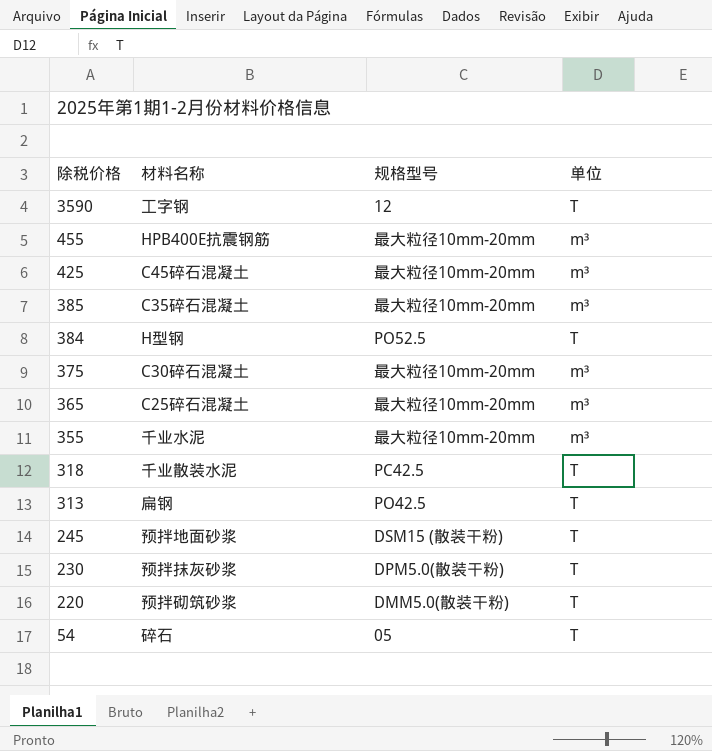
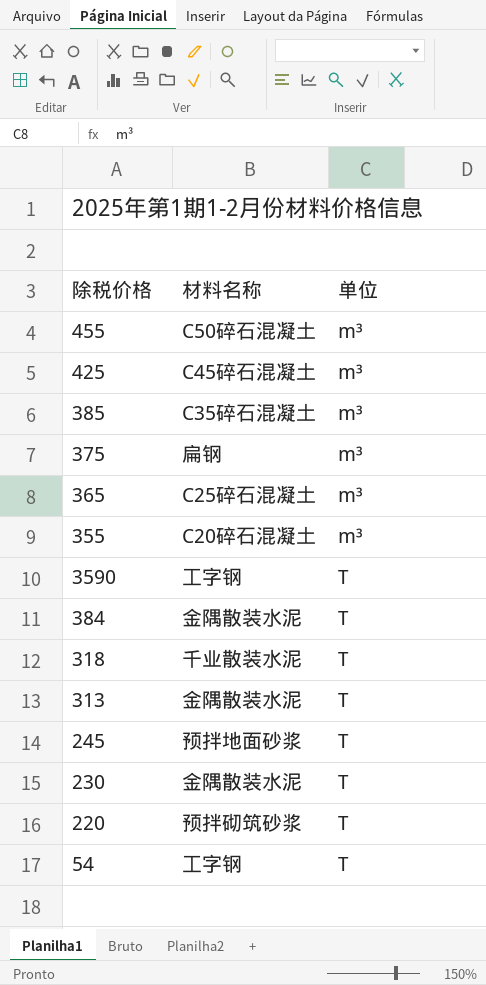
row order: 除税价格 descending -> 单位 ascending
column 规格型号 | position: 3 -> none
455 | 材料名称: HPB400E抗震钢筋 -> C50碎石混凝土
375 | 材料名称: C30碎石混凝土 -> 扁钢
355 | 材料名称: 千业水泥 -> C20碎石混凝土
384 | 材料名称: H型钢 -> 金隅散装水泥
313 | 材料名称: 扁钢 -> 金隅散装水泥
230 | 材料名称: 预拌抹灰砂浆 -> 金隅散装水泥
54 | 材料名称: 碎石 -> 工字钢

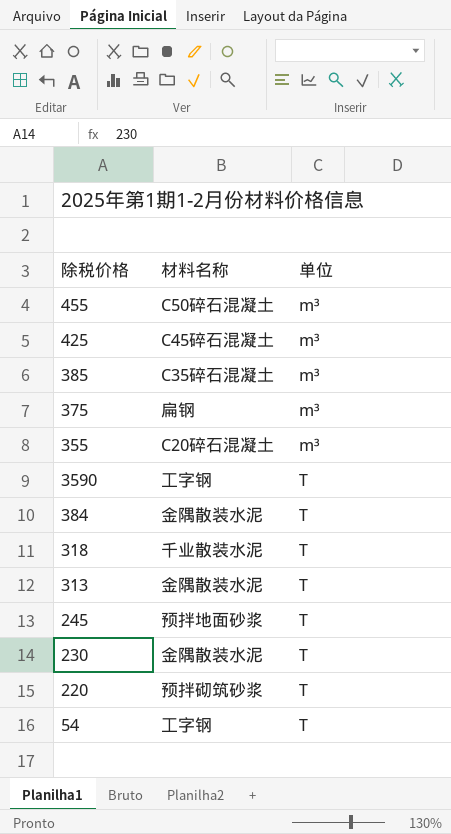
row 365: C25碎石混凝土 | m³ -> none

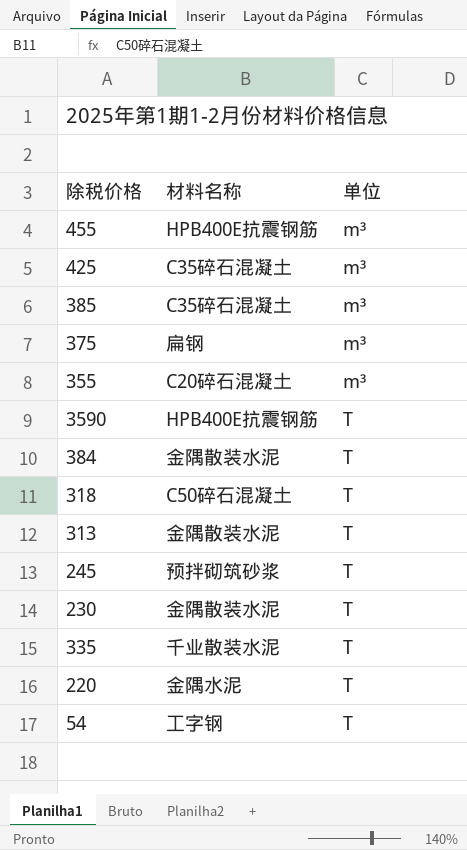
455 | 材料名称: C50碎石混凝土 -> HPB400E抗震钢筋
425 | 材料名称: C45碎石混凝土 -> C35碎石混凝土
3590 | 材料名称: 工字钢 -> HPB400E抗震钢筋
318 | 材料名称: 千业散装水泥 -> C50碎石混凝土
245 | 材料名称: 预拌地面砂浆 -> 预拌砌筑砂浆
row 335: none -> 千业散装水泥 | T
220 | 材料名称: 预拌砌筑砂浆 -> 金隅水泥

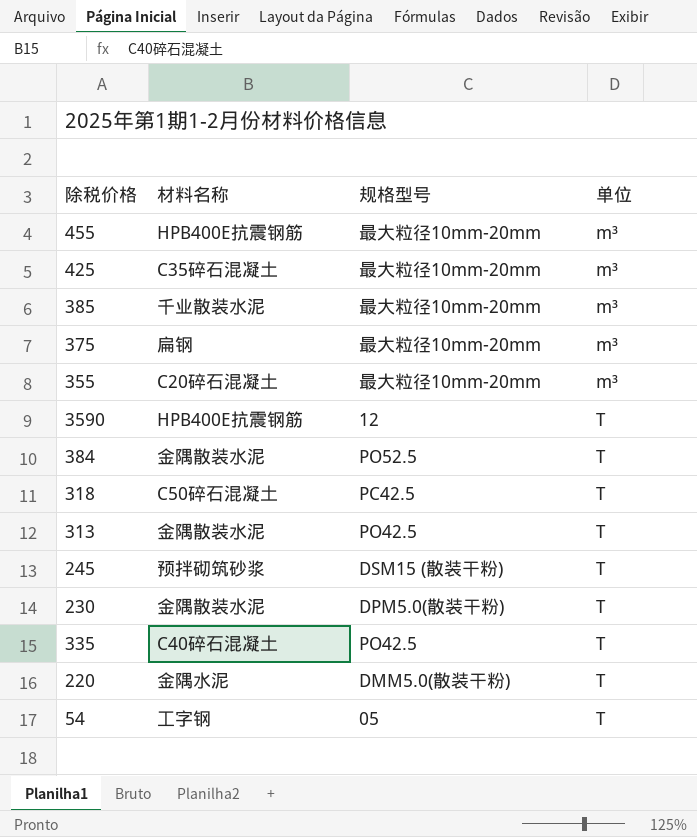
column 规格型号 | position: none -> 3
385 | 材料名称: C35碎石混凝土 -> 千业散装水泥
335 | 材料名称: 千业散装水泥 -> C40碎石混凝土

